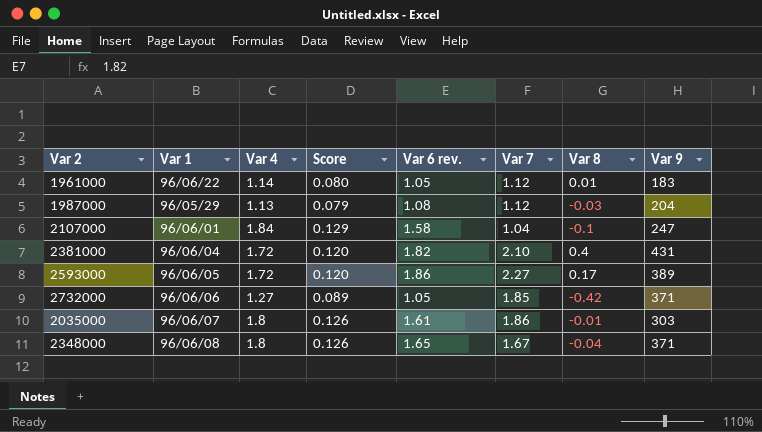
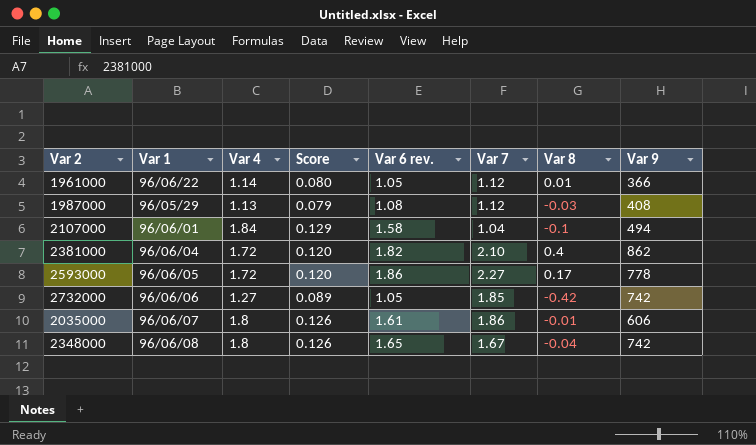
1961000 | Var 9: 183 -> 366
1987000 | Var 9: 204 -> 408
2107000 | Var 9: 247 -> 494
2381000 | Var 9: 431 -> 862
2593000 | Var 9: 389 -> 778
2732000 | Var 9: 371 -> 742
2035000 | Var 9: 303 -> 606
2348000 | Var 9: 371 -> 742

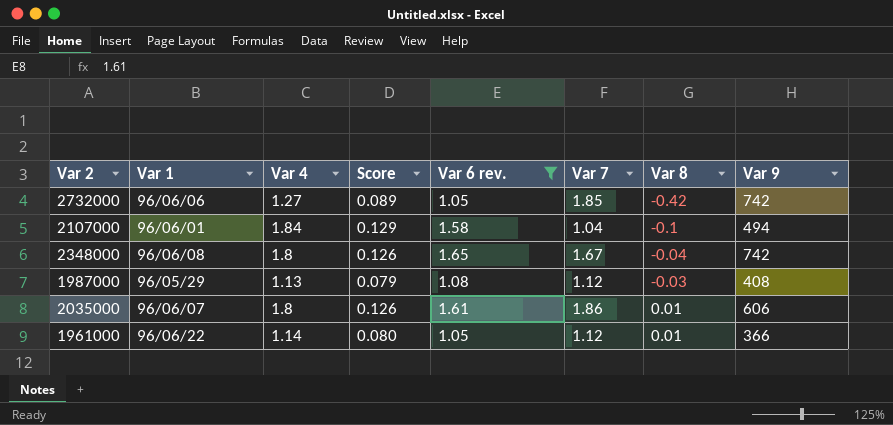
filter: none -> Var 6 rev. <= 1.65
row order: none -> Var 8 ascending
2035000 | Var 8: -0.01 -> 0.01

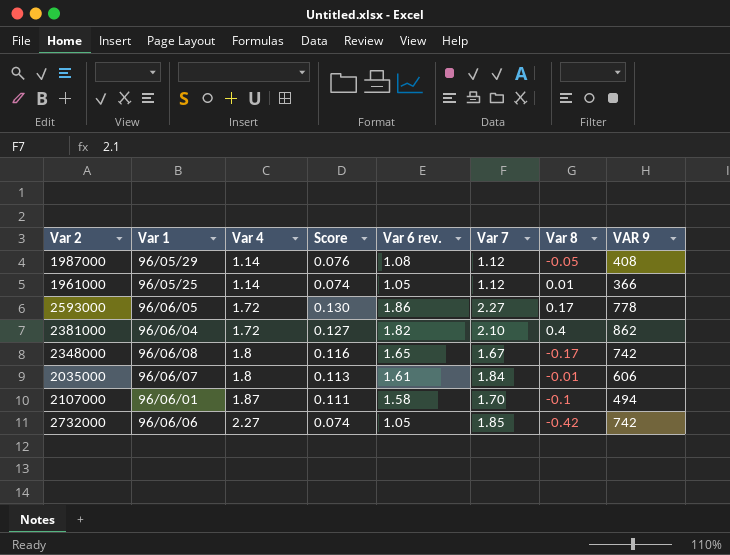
filter: Var 6 rev. <= 1.65 -> none
row order: Var 8 ascending -> Var 4 ascending
column Score | formula: [Var 4] * 0.07 -> [Var 6 rev.] * 0.07
column name: Var 9 -> VAR 9
1987000 | Var 4: 1.13 -> 1.14
1987000 | Var 8: -0.03 -> -0.05
1961000 | Var 1: 96/06/22 -> 96/05/25
2348000 | Var 8: -0.04 -> -0.17
2035000 | Var 7: 1.86 -> 1.84
2035000 | Var 8: 0.01 -> -0.01
2107000 | Var 4: 1.84 -> 1.87
2107000 | Var 7: 1.04 -> 1.70
2732000 | Var 4: 1.27 -> 2.27

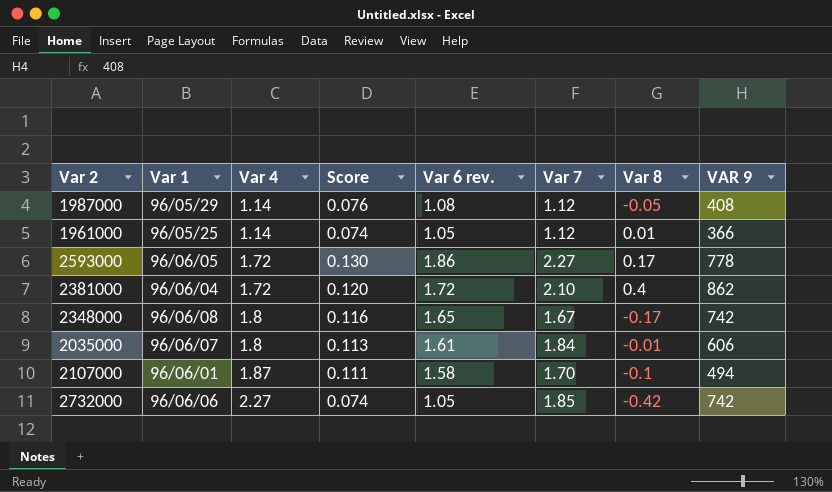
2381000 | Score: 0.127 -> 0.120
2381000 | Var 6 rev.: 1.82 -> 1.72

